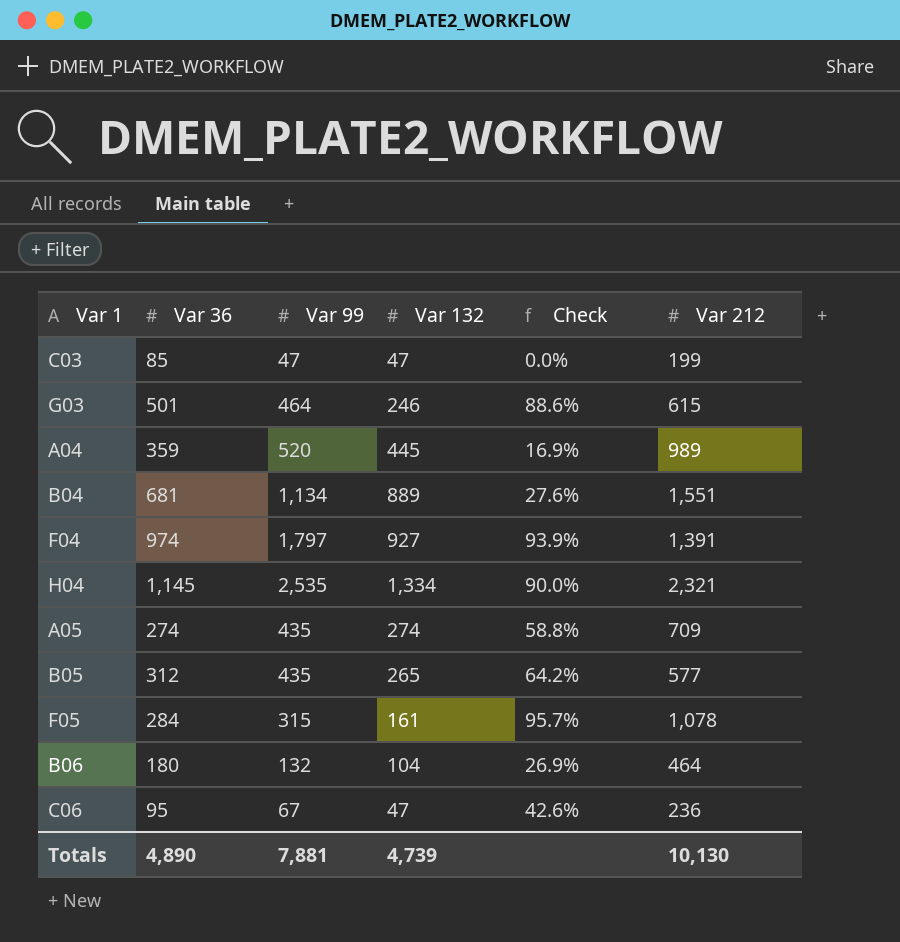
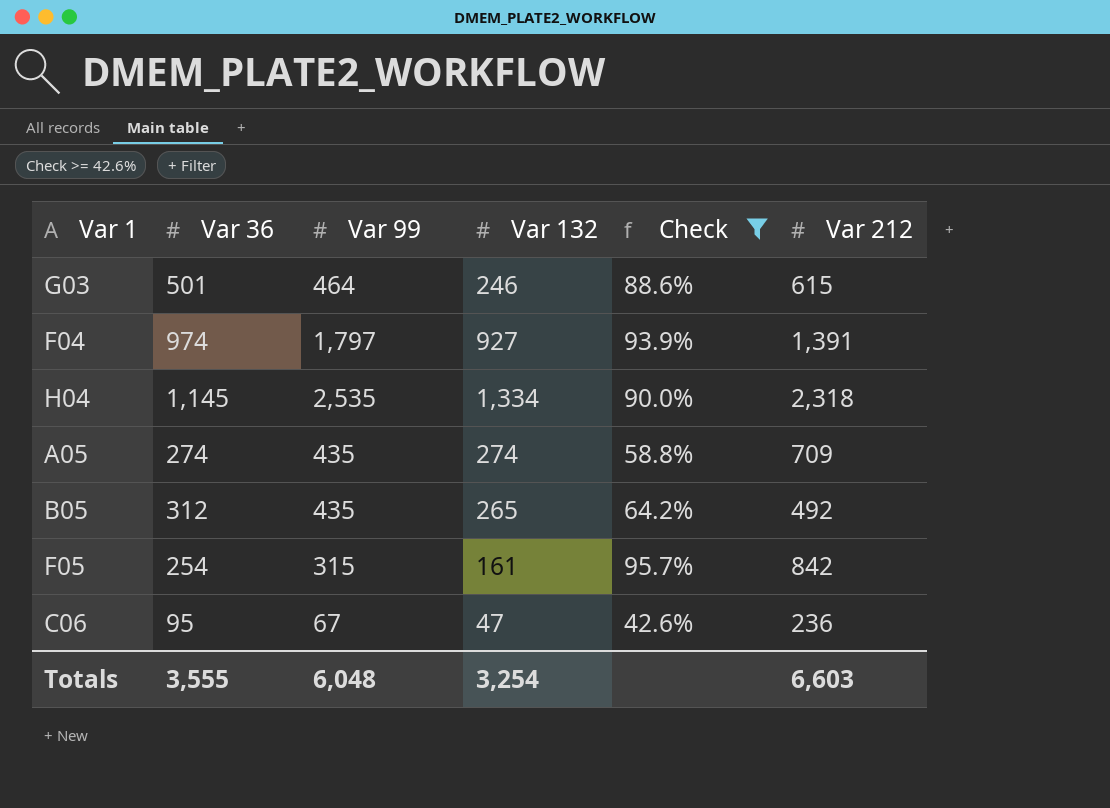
filter: none -> Check >= 42.6%
H04 | Var 212: 2,321 -> 2,318
B05 | Var 212: 577 -> 492
F05 | Var 36: 284 -> 254
F05 | Var 212: 1,078 -> 842
Totals | Var 36: 4,890 -> 3,555
Totals | Var 99: 7,881 -> 6,048
Totals | Var 132: 4,739 -> 3,254
Totals | Var 212: 10,130 -> 6,603

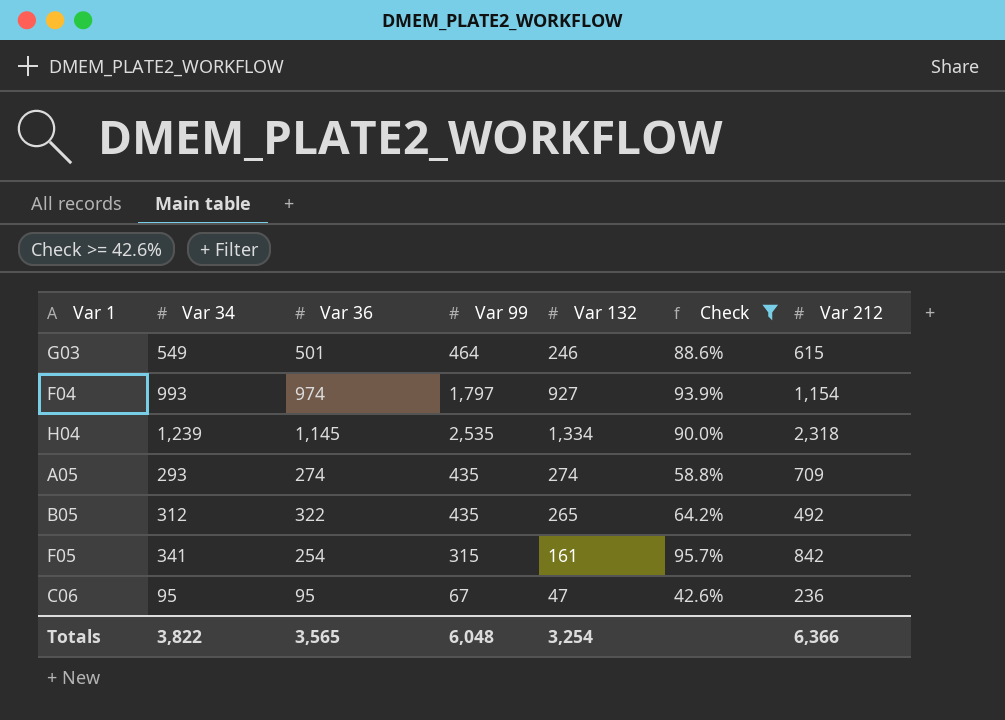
column Var 34 | position: none -> 2
F04 | Var 212: 1,391 -> 1,154
B05 | Var 36: 312 -> 322
Totals | Var 36: 3,555 -> 3,565
Totals | Var 212: 6,603 -> 6,366

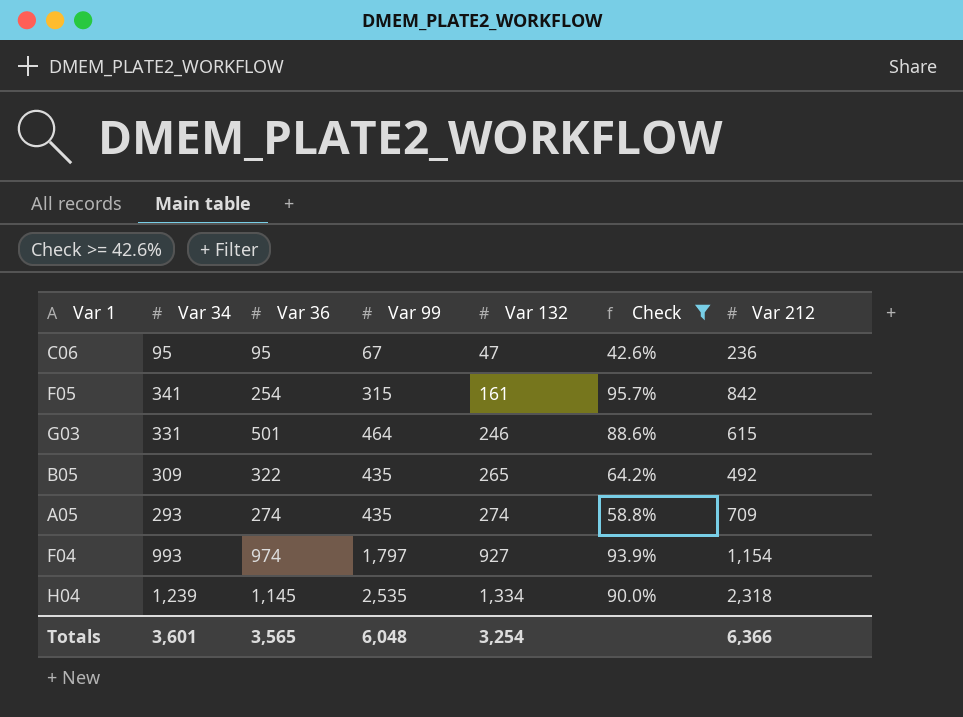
row order: none -> Var 132 ascending
G03 | Var 34: 549 -> 331
B05 | Var 34: 312 -> 309
Totals | Var 34: 3,822 -> 3,601

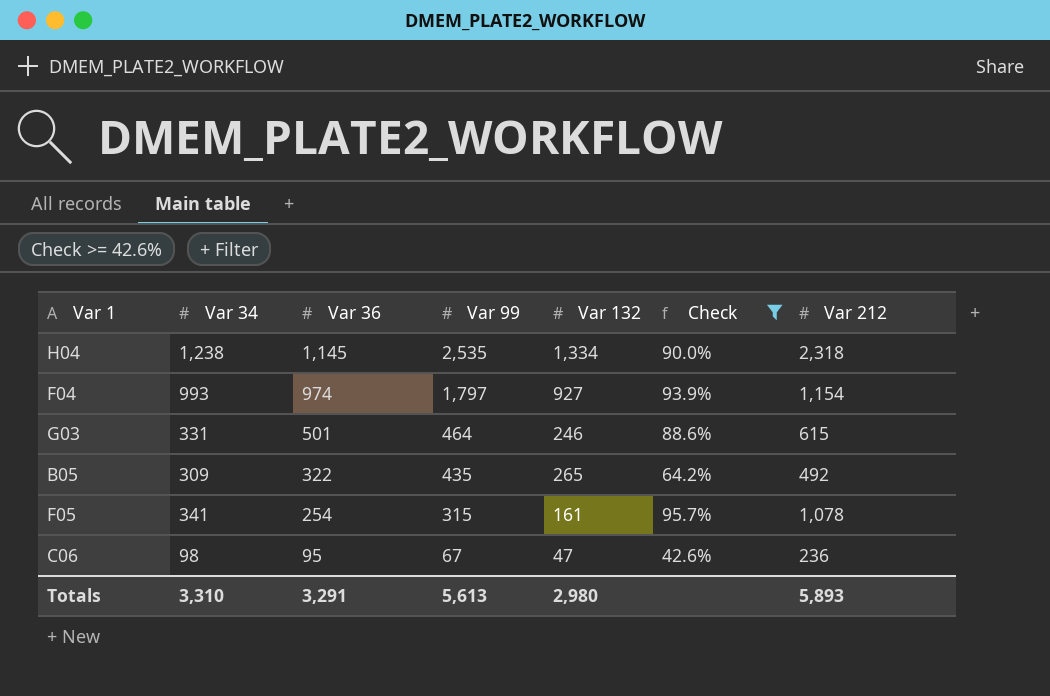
row order: Var 132 ascending -> Var 36 descending
row A05: 293 | 274 | 435 | 274 | 58.8% | 709 -> none
H04 | Var 34: 1,239 -> 1,238
F05 | Var 212: 842 -> 1,078
C06 | Var 34: 95 -> 98
Totals | Var 34: 3,601 -> 3,310
Totals | Var 36: 3,565 -> 3,291
Totals | Var 99: 6,048 -> 5,613
Totals | Var 132: 3,254 -> 2,980
Totals | Var 212: 6,366 -> 5,893

